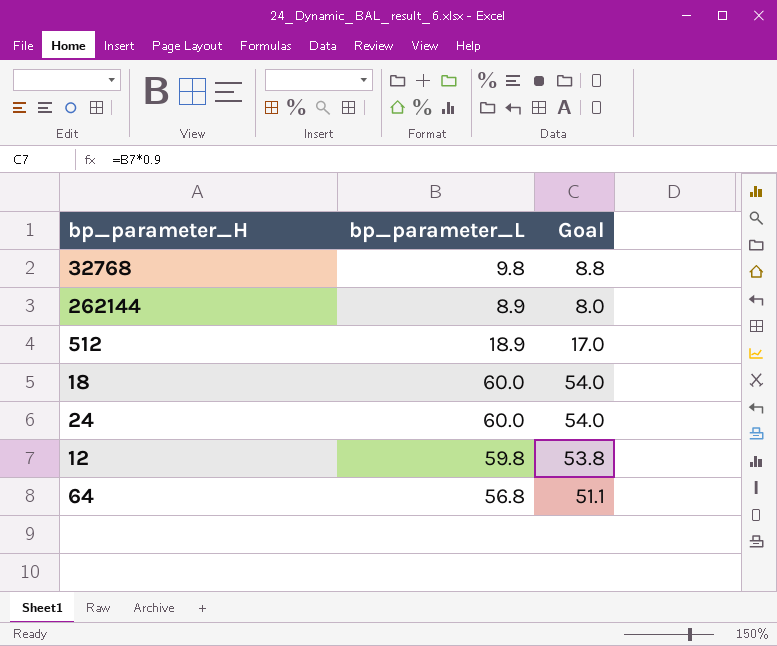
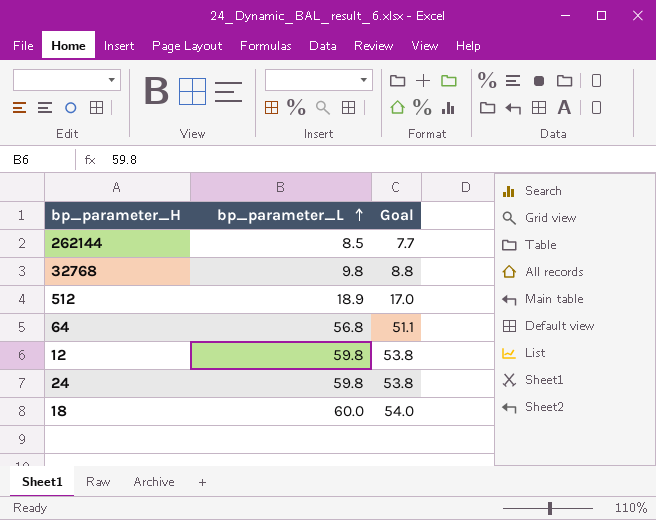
row order: none -> bp_parameter_L ascending
262144 | bp_parameter_L: 8.9 -> 8.5
262144 | Goal: 8.0 -> 7.7
24 | bp_parameter_L: 60.0 -> 59.8
24 | Goal: 54.0 -> 53.8

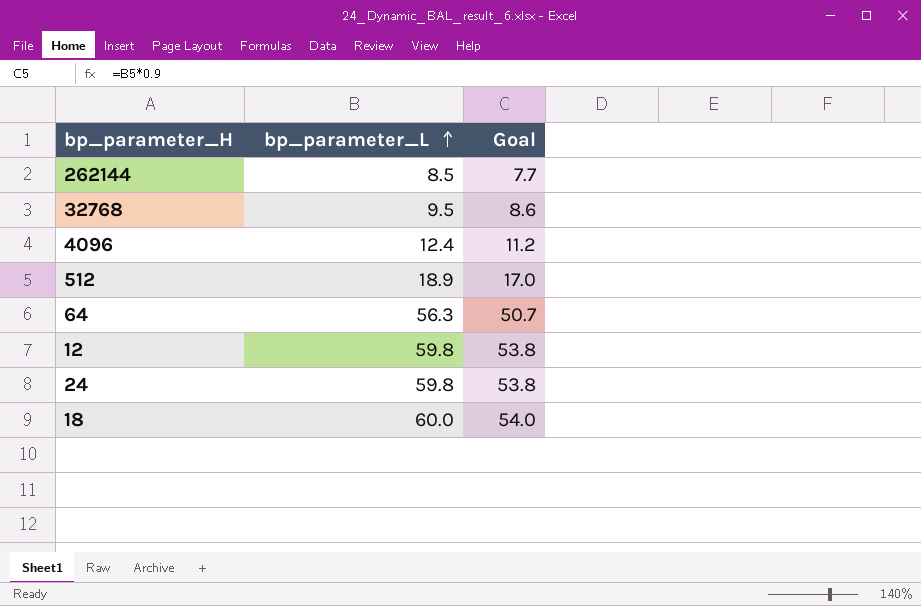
32768 | bp_parameter_L: 9.8 -> 9.5
32768 | Goal: 8.8 -> 8.6
row 4096: none -> 12.4 | 11.2
64 | bp_parameter_L: 56.8 -> 56.3
64 | Goal: 51.1 -> 50.7

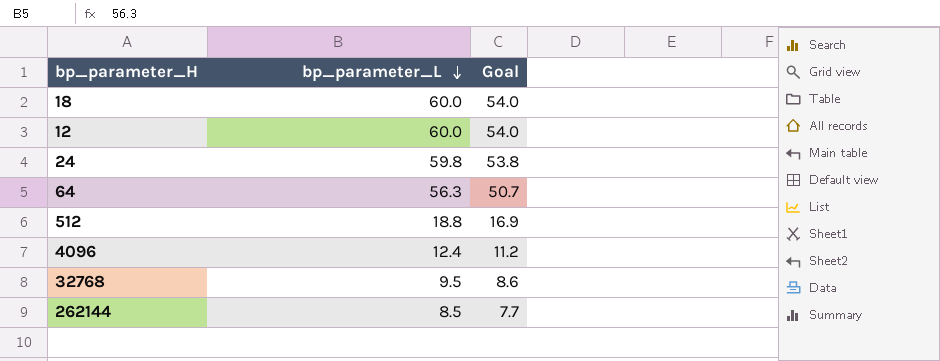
row order: bp_parameter_L ascending -> bp_parameter_L descending
12 | bp_parameter_L: 59.8 -> 60.0
12 | Goal: 53.8 -> 54.0
512 | bp_parameter_L: 18.9 -> 18.8
512 | Goal: 17.0 -> 16.9

